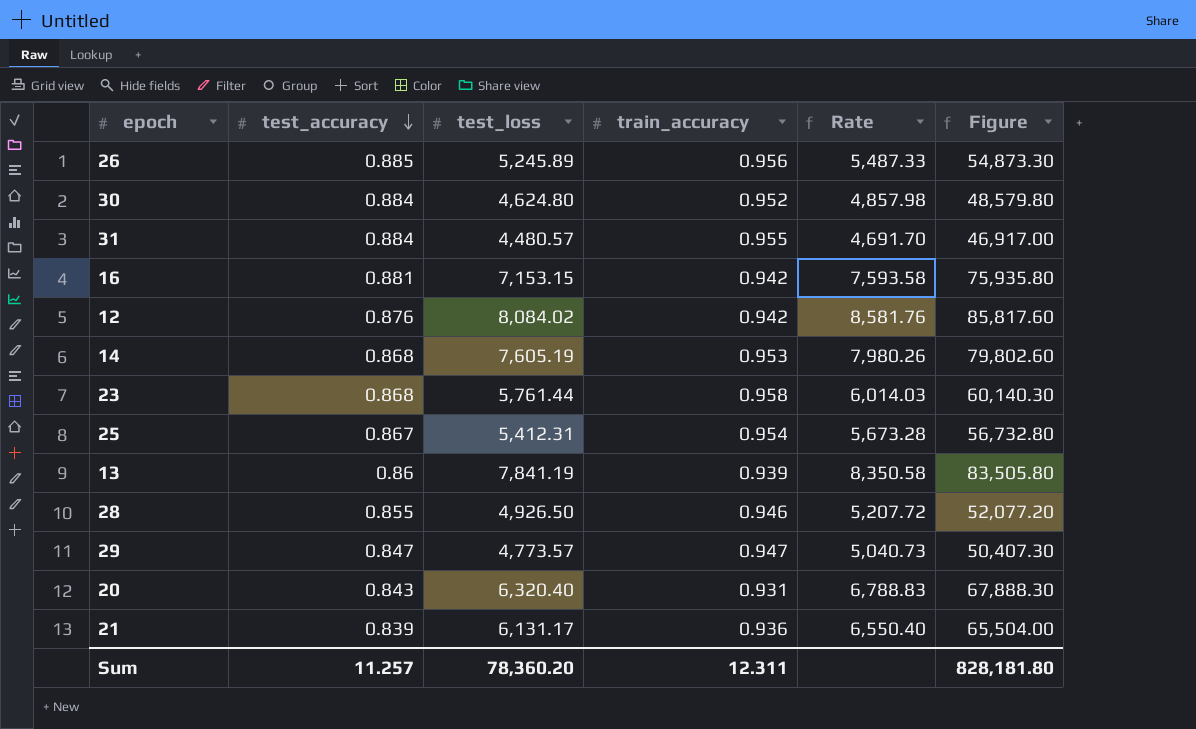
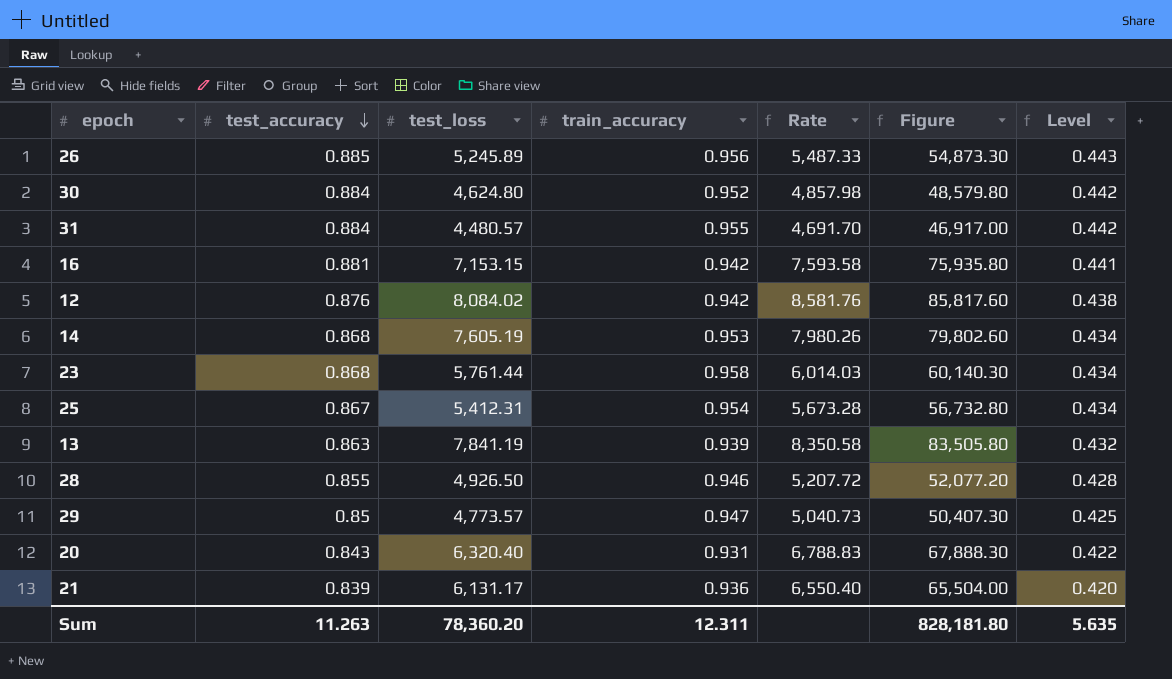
column Level | formula: none -> [test_accuracy] * 0.5
13 | test_accuracy: 0.86 -> 0.863
29 | test_accuracy: 0.847 -> 0.85
Sum | test_accuracy: 11.257 -> 11.263

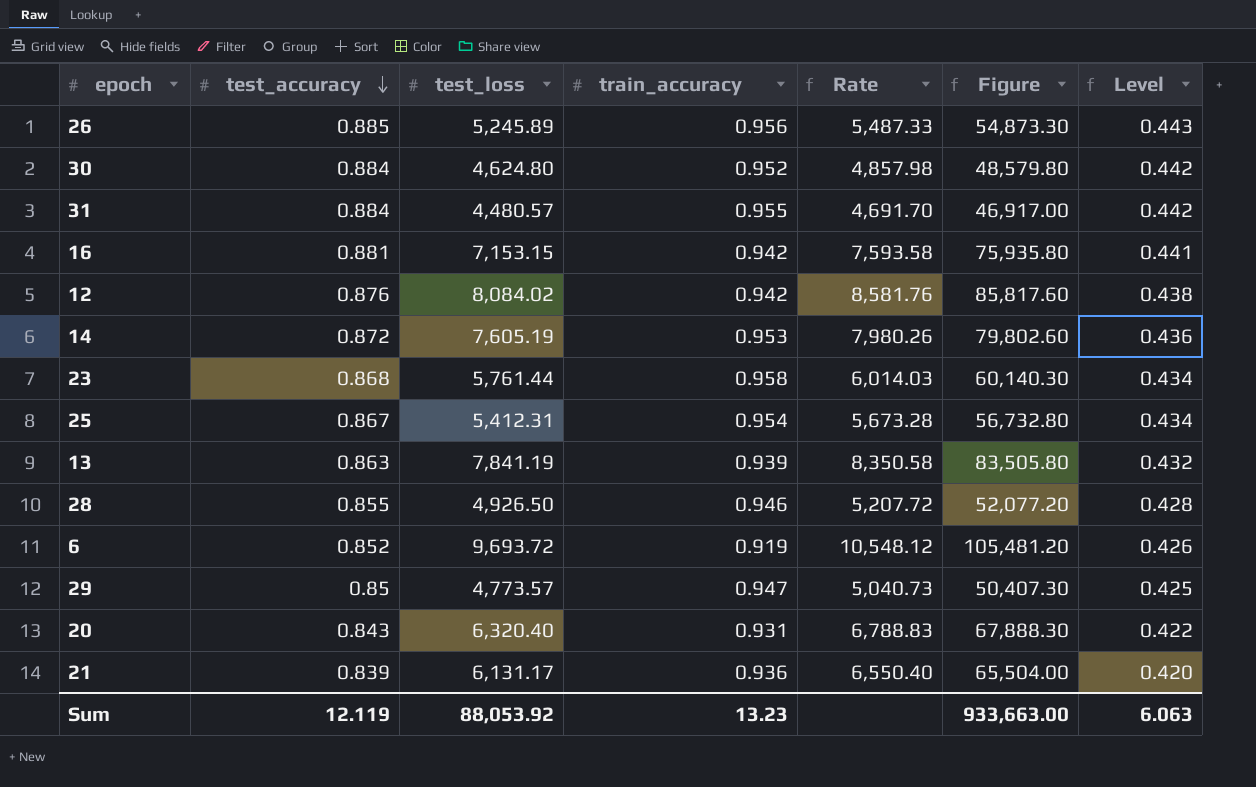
14 | test_accuracy: 0.868 -> 0.872
14 | Level: 0.434 -> 0.436
row 6: none -> 0.852 | 9,693.72 | 0.919 | 10,548.12 | 105,481.20 | 0.426
Sum | test_accuracy: 11.263 -> 12.119
Sum | test_loss: 78,360.20 -> 88,053.92
Sum | train_accuracy: 12.311 -> 13.23
Sum | Figure: 828,181.80 -> 933,663.00
Sum | Level: 5.635 -> 6.063

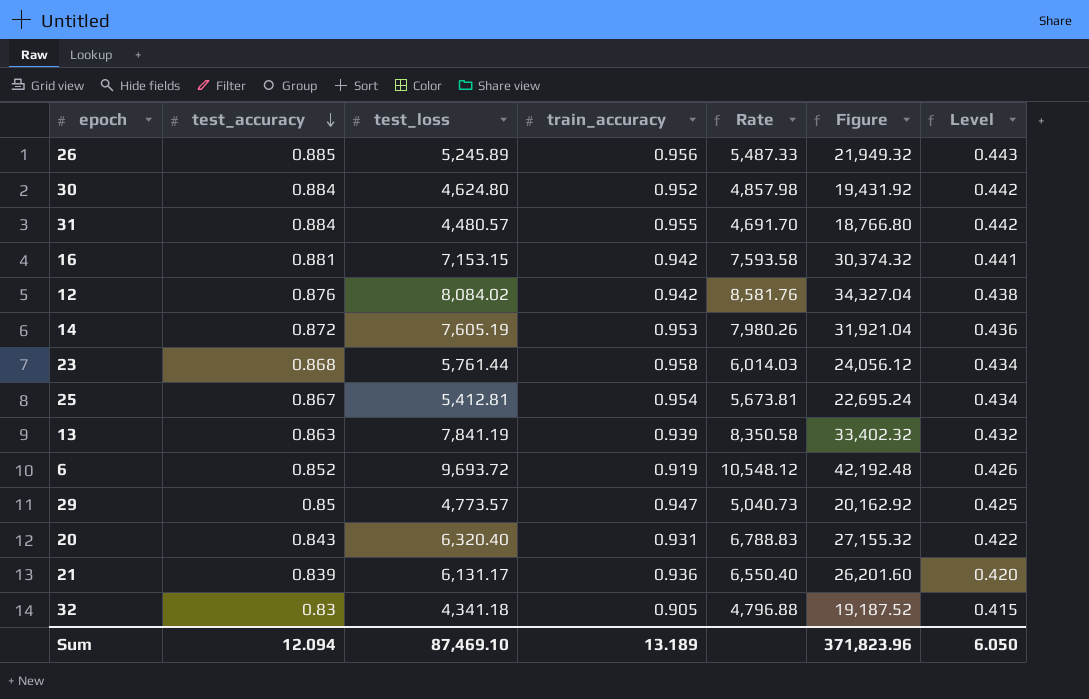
column Figure | formula: [Rate] * 10 -> [Rate] * 4
row 28: 0.855 | 4,926.50 | 0.946 | 5,207.72 | 52,077.20 | 0.428 -> none
25 | test_loss: 5,412.31 -> 5,412.81
25 | Rate: 5,673.28 -> 5,673.81
row 32: none -> 0.83 | 4,341.18 | 0.905 | 4,796.88 | 19,187.52 | 0.415
Sum | test_accuracy: 12.119 -> 12.094
Sum | test_loss: 88,053.92 -> 87,469.10
Sum | train_accuracy: 13.23 -> 13.189
Sum | Figure: 933,663.00 -> 371,823.96
Sum | Level: 6.063 -> 6.050

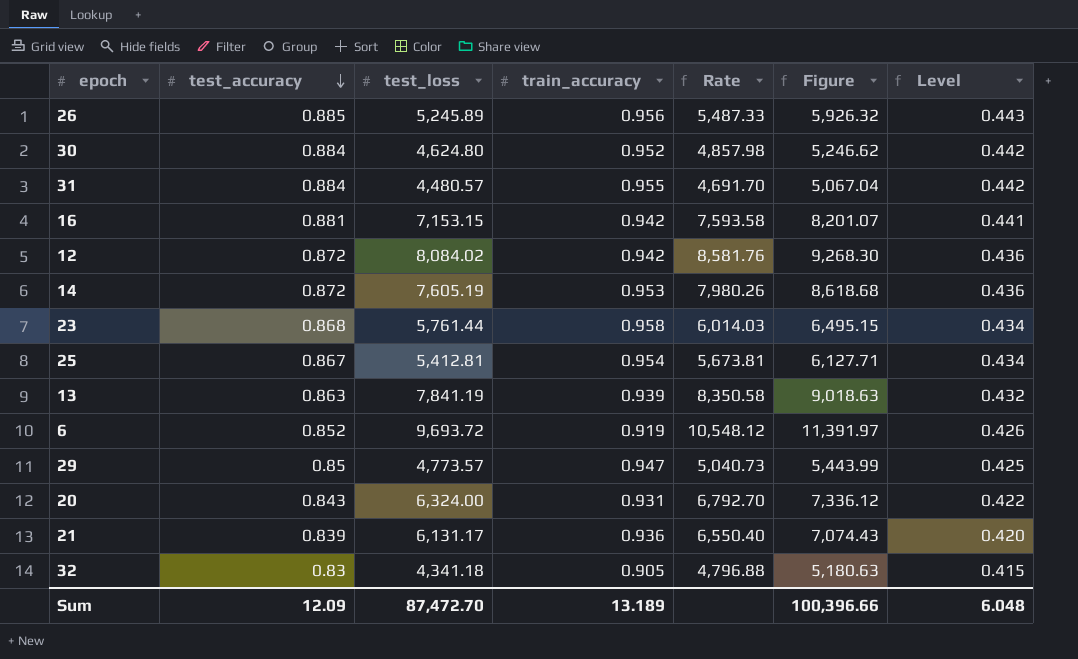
column Figure | formula: [Rate] * 4 -> [Rate] * 1.08
12 | test_accuracy: 0.876 -> 0.872
12 | Level: 0.438 -> 0.436
20 | test_loss: 6,320.40 -> 6,324.00
20 | Rate: 6,788.83 -> 6,792.70
Sum | test_accuracy: 12.094 -> 12.09
Sum | test_loss: 87,469.10 -> 87,472.70
Sum | Figure: 371,823.96 -> 100,396.66
Sum | Level: 6.050 -> 6.048

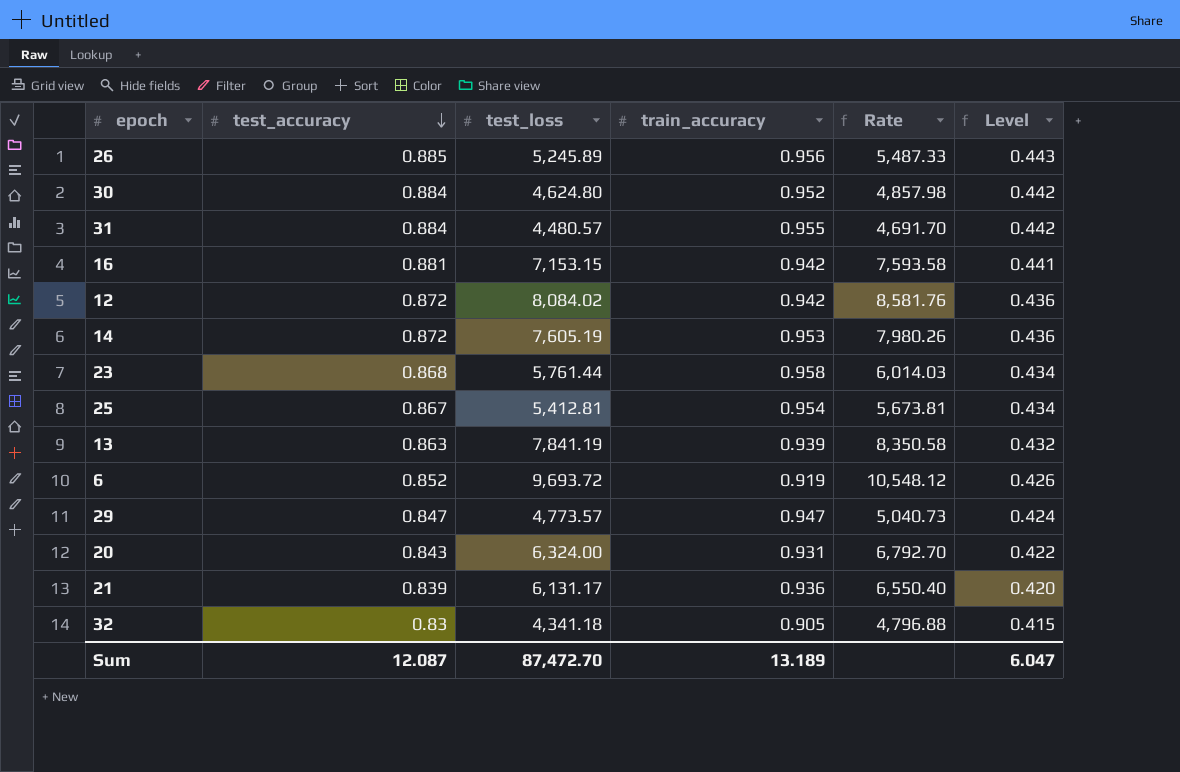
column Figure | formula: [Rate] * 1.08 -> none
29 | test_accuracy: 0.85 -> 0.847
29 | Level: 0.425 -> 0.424
Sum | test_accuracy: 12.09 -> 12.087
Sum | Level: 6.048 -> 6.047

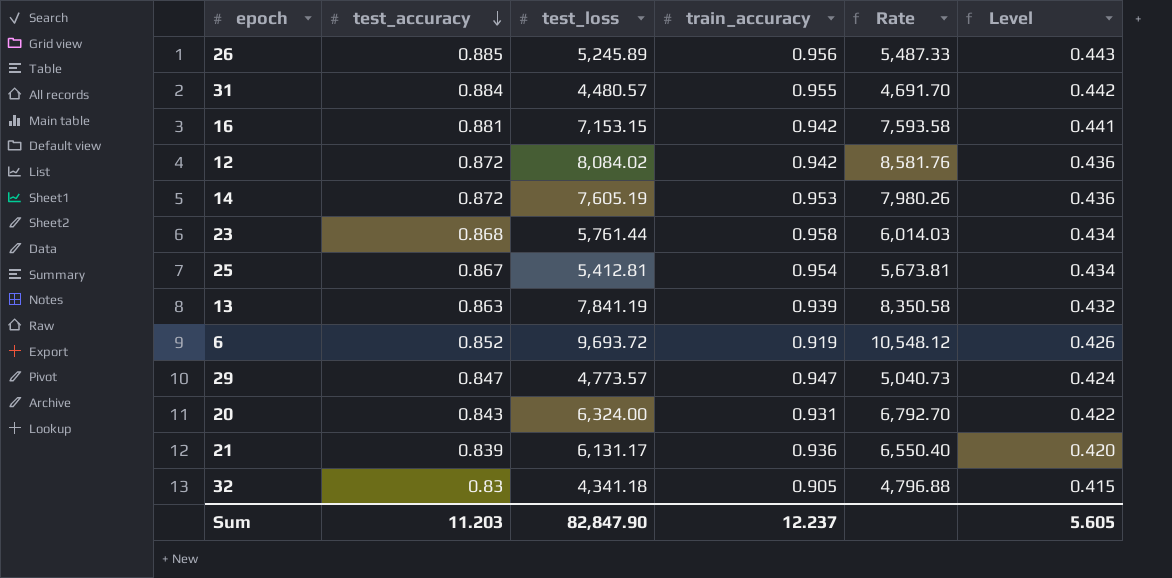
row 30: 0.884 | 4,624.80 | 0.952 | 4,857.98 | 0.442 -> none
Sum | test_accuracy: 12.087 -> 11.203
Sum | test_loss: 87,472.70 -> 82,847.90
Sum | train_accuracy: 13.189 -> 12.237
Sum | Level: 6.047 -> 5.605

